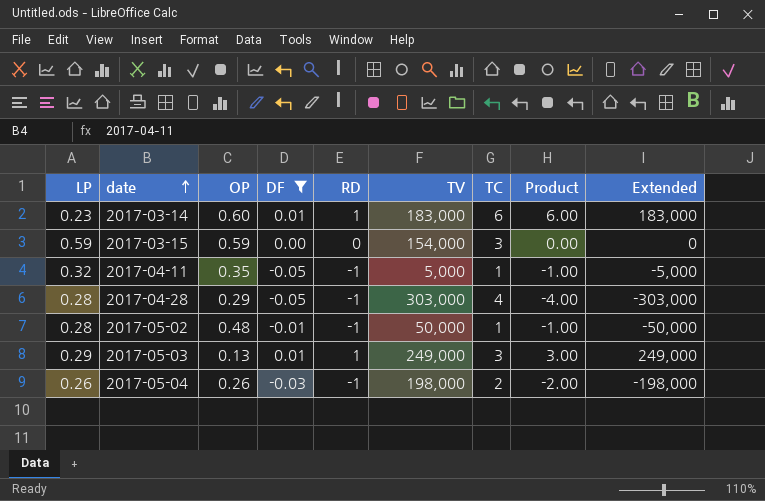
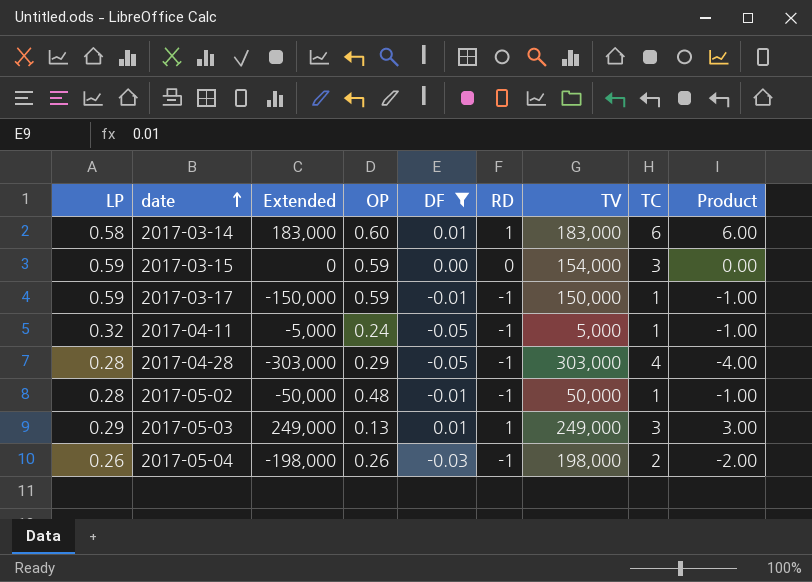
column Extended | position: 9 -> 3
2017-03-14 | LP: 0.23 -> 0.58
row 2017-03-17: none -> 0.59 | -150,000 | 0.59 | -0.01 | -1 | 150,000 | 1 | -1.00
2017-04-11 | OP: 0.35 -> 0.24

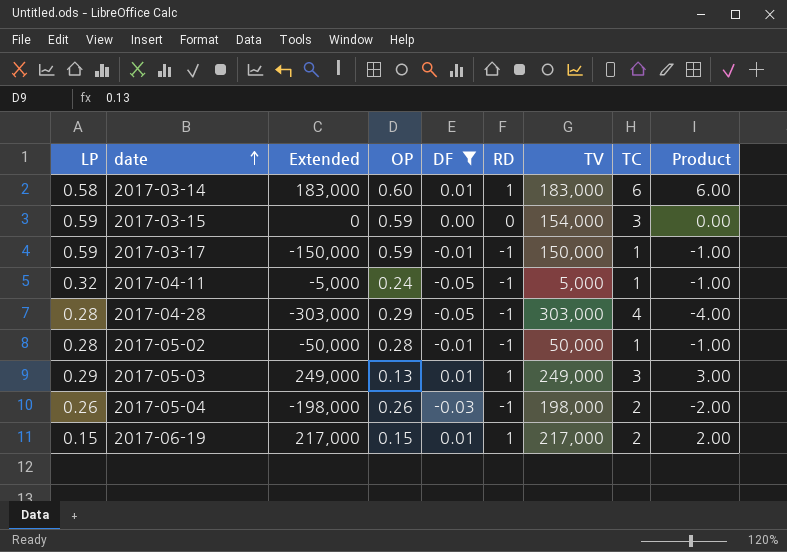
2017-05-02 | OP: 0.48 -> 0.28
row 2017-06-19: none -> 0.15 | 217,000 | 0.15 | 0.01 | 1 | 217,000 | 2 | 2.00

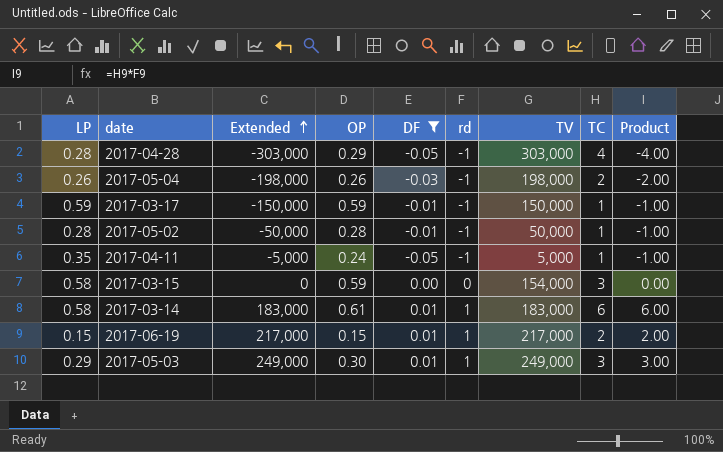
row order: date ascending -> Extended ascending
column name: RD -> rd
2017-04-11 | LP: 0.32 -> 0.35
2017-03-15 | LP: 0.59 -> 0.58
2017-03-14 | OP: 0.60 -> 0.61
2017-05-03 | OP: 0.13 -> 0.30

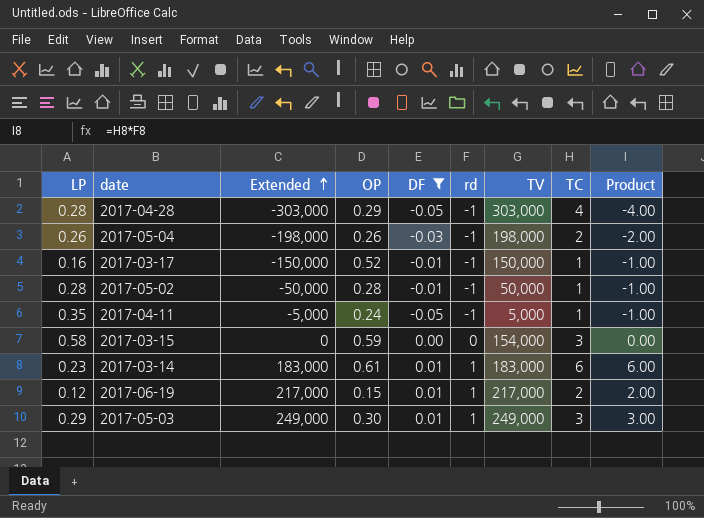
2017-03-17 | LP: 0.59 -> 0.16
2017-03-17 | OP: 0.59 -> 0.52
2017-03-14 | LP: 0.58 -> 0.23
2017-06-19 | LP: 0.15 -> 0.12

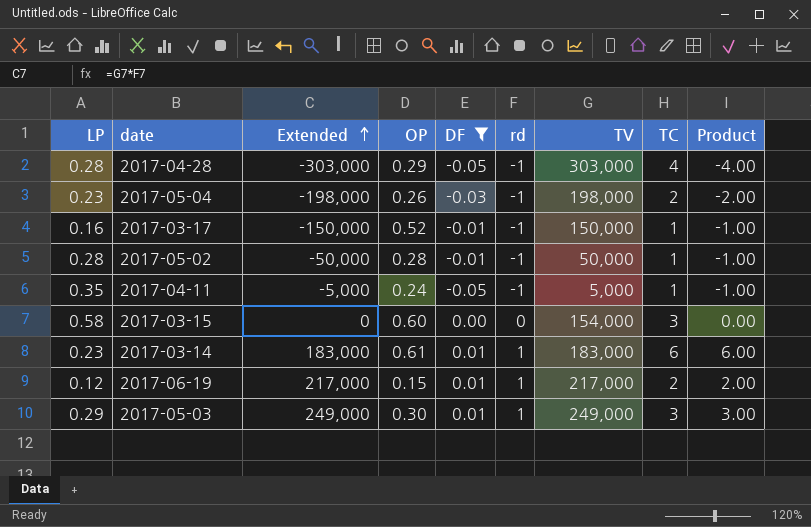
2017-05-04 | LP: 0.26 -> 0.23
2017-03-15 | OP: 0.59 -> 0.60

